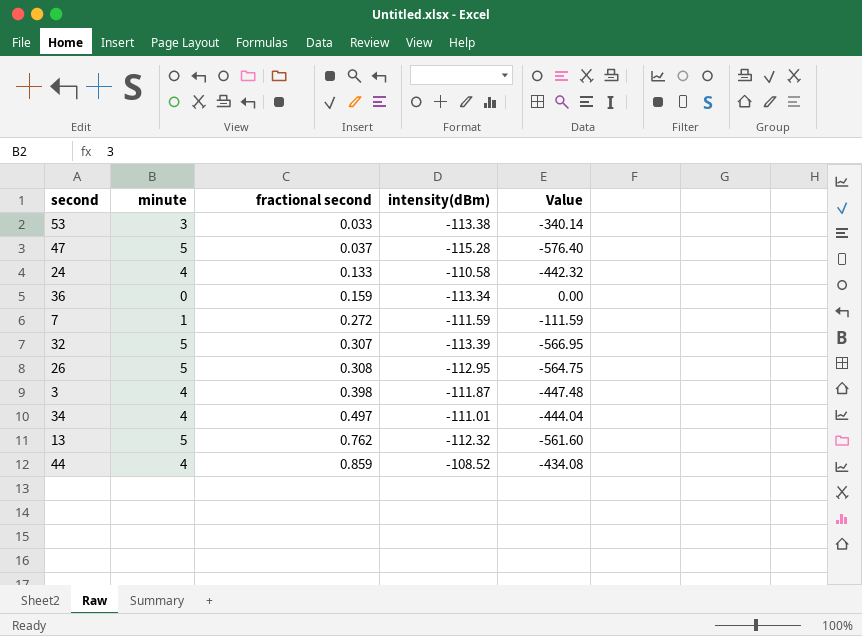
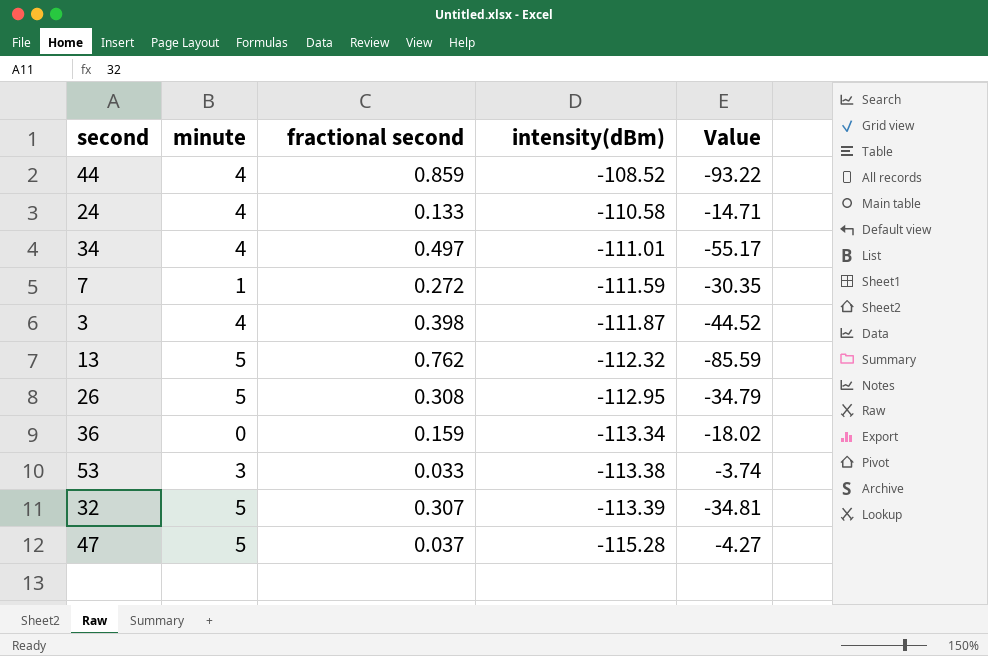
row order: fractional second ascending -> intensity(dBm) descending
column Value | formula: [minute] * [intensity(dBm)] -> [fractional second] * [intensity(dBm)]

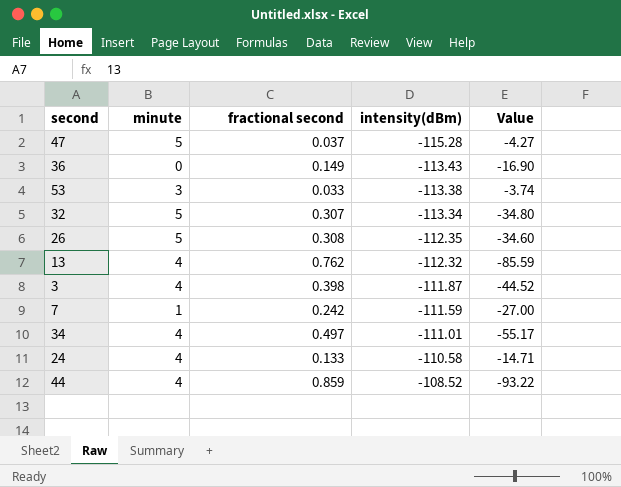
row order: intensity(dBm) descending -> intensity(dBm) ascending
36 | fractional second: 0.159 -> 0.149
36 | intensity(dBm): -113.34 -> -113.43
36 | Value: -18.02 -> -16.90
32 | intensity(dBm): -113.39 -> -113.34
32 | Value: -34.81 -> -34.80
26 | intensity(dBm): -112.95 -> -112.35
26 | Value: -34.79 -> -34.60
13 | minute: 5 -> 4
7 | fractional second: 0.272 -> 0.242
7 | Value: -30.35 -> -27.00

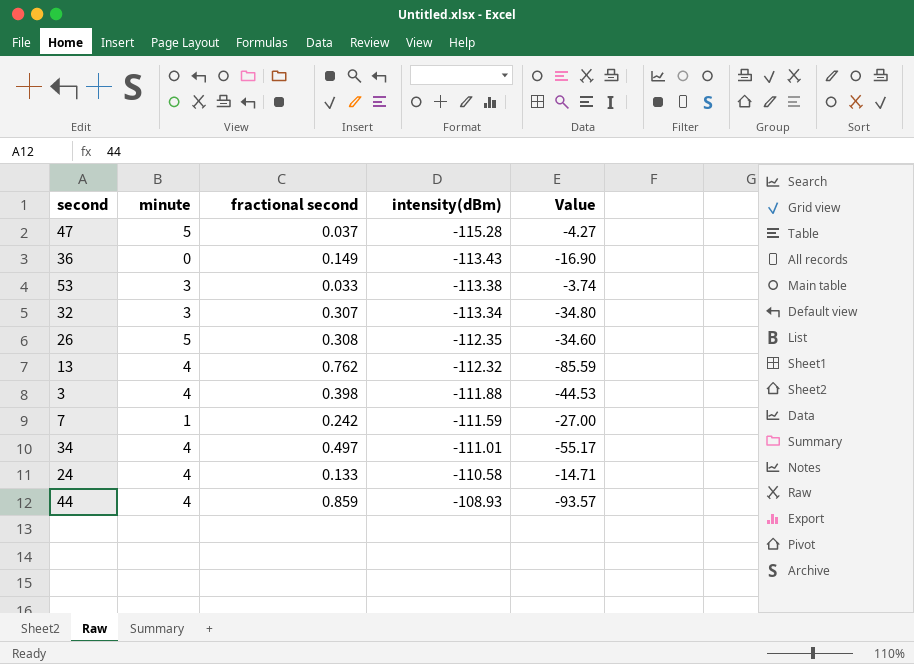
32 | minute: 5 -> 3
3 | intensity(dBm): -111.87 -> -111.88
3 | Value: -44.52 -> -44.53
44 | intensity(dBm): -108.52 -> -108.93
44 | Value: -93.22 -> -93.57

